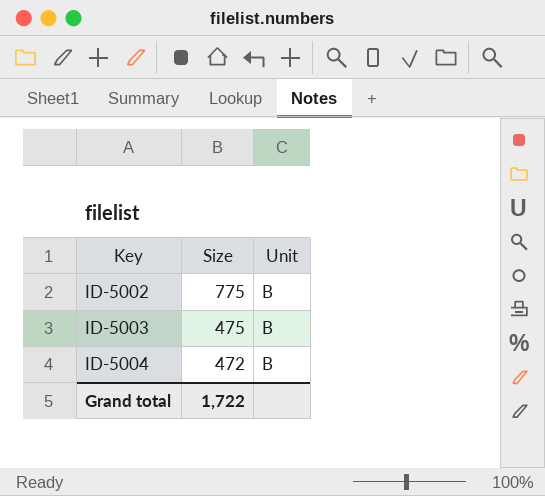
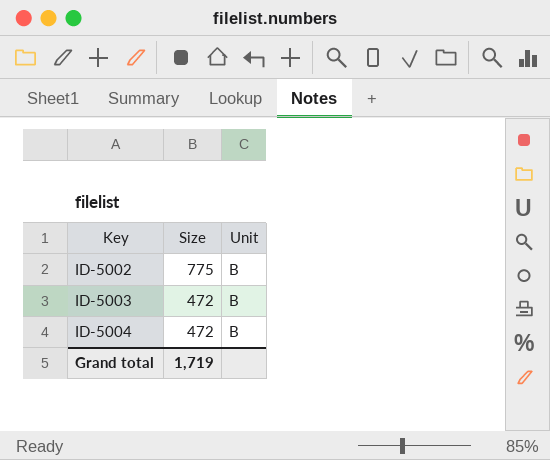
ID-5003 | Size: 475 -> 472
Grand total | Size: 1,722 -> 1,719

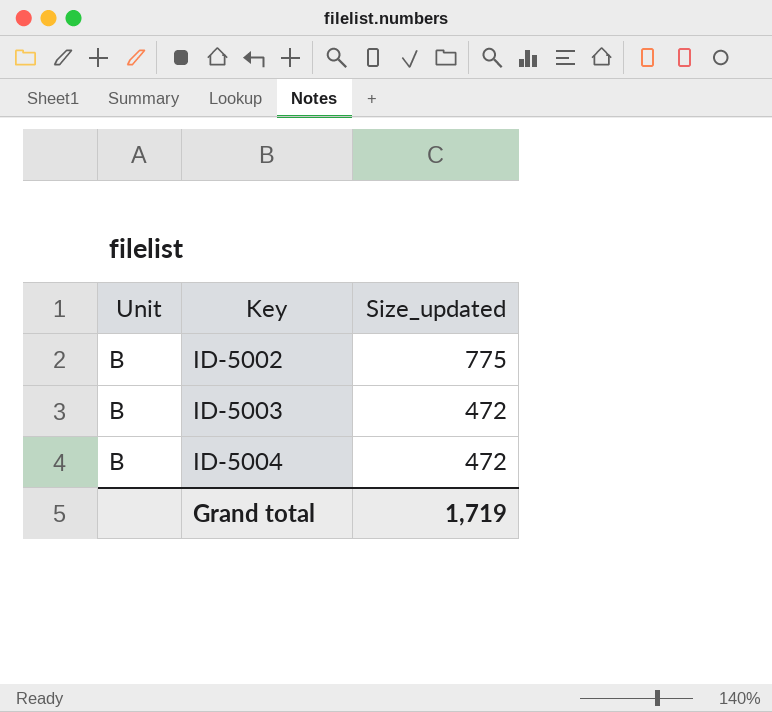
column Unit | position: 3 -> 1
column name: Size -> Size_updated

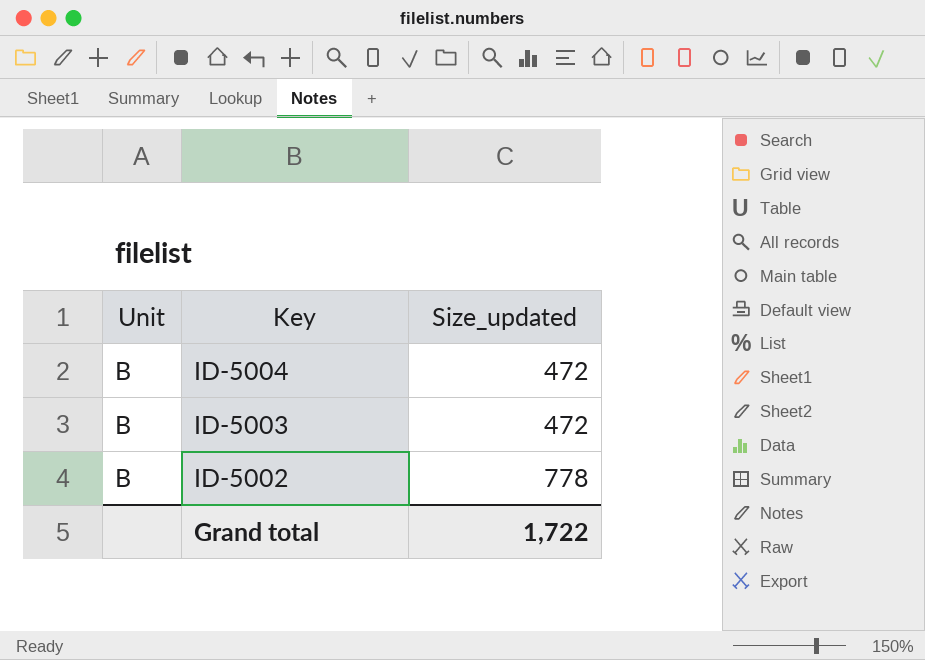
row order: Key ascending -> Key descending
ID-5002 | Size_updated: 775 -> 778
Grand total | Size_updated: 1,719 -> 1,722

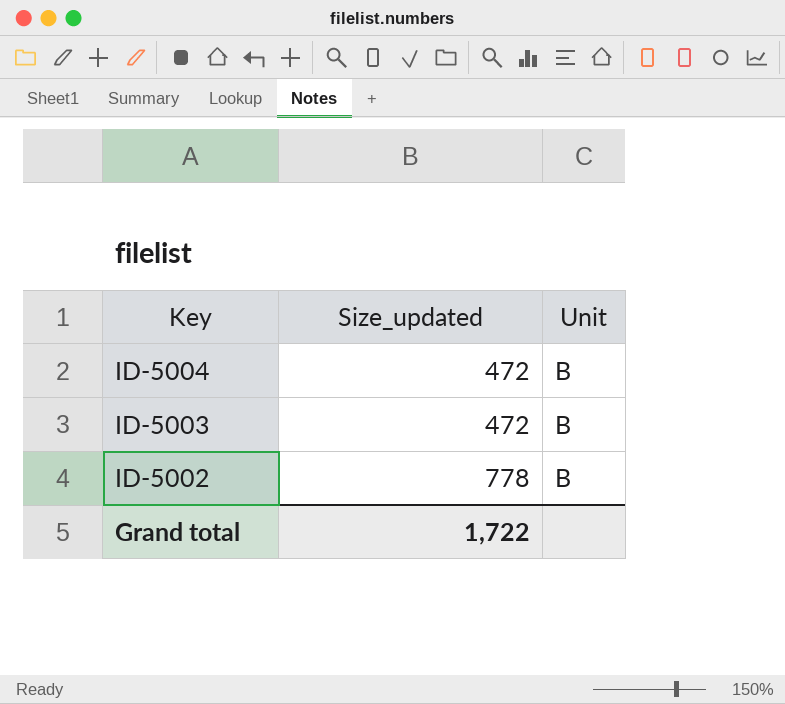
column Unit | position: 1 -> 3

